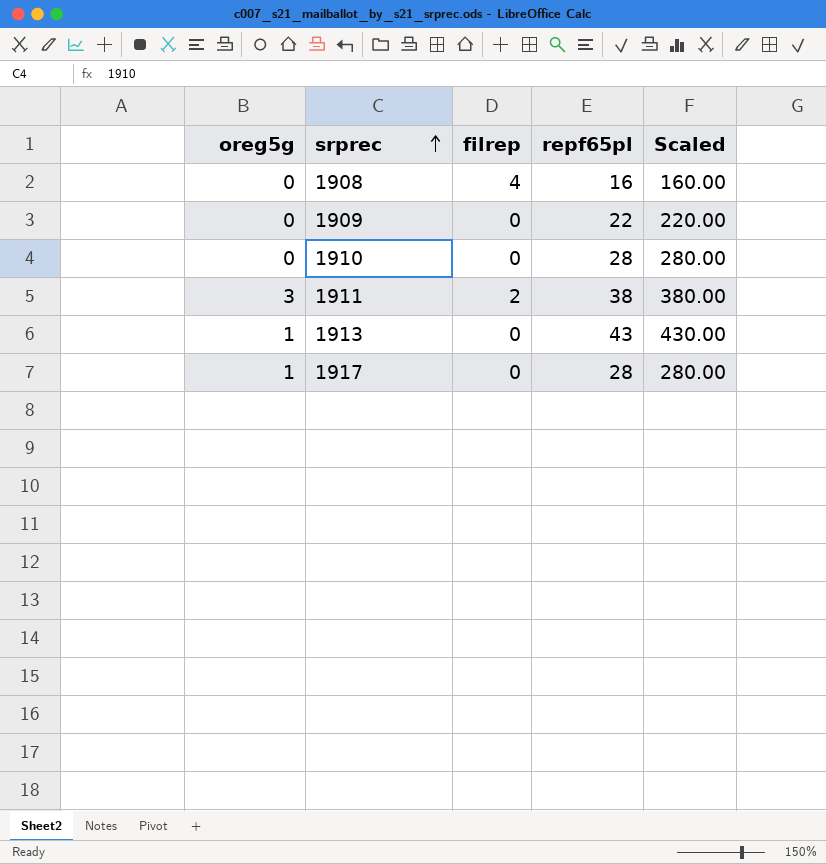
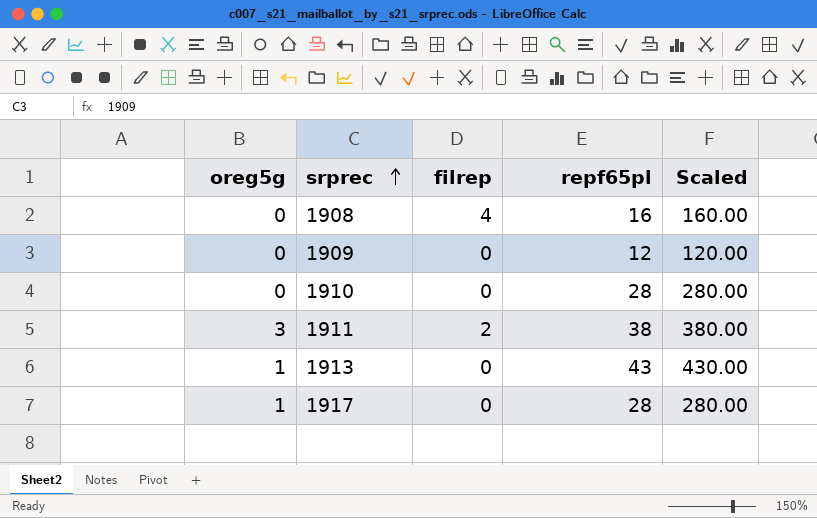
1909 | repf65pl: 22 -> 12
1909 | Scaled: 220.00 -> 120.00

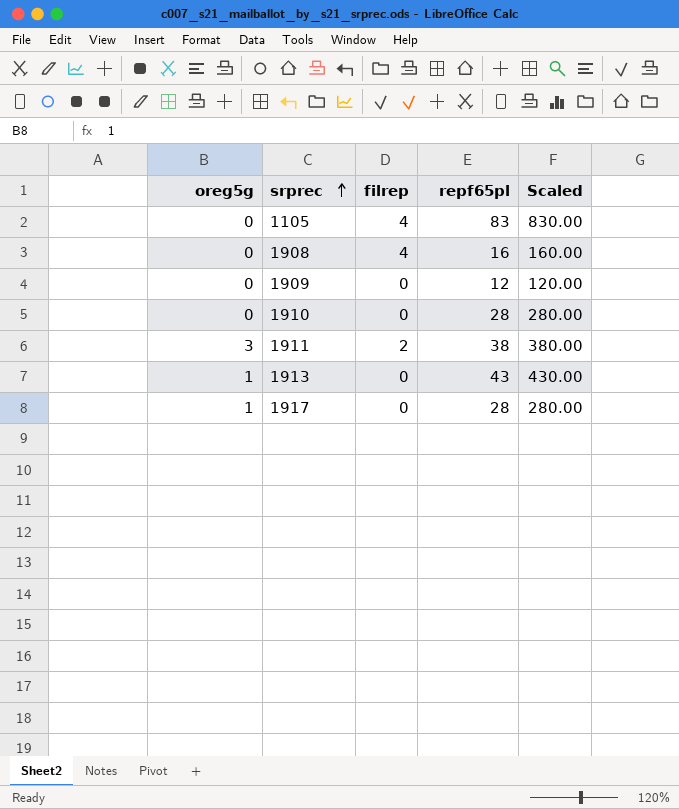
row 1105: none -> 0 | 4 | 83 | 830.00

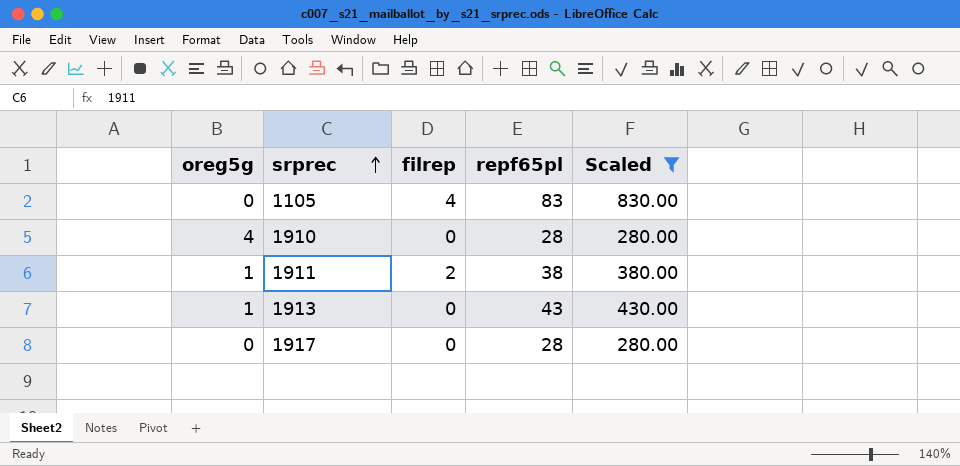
filter: none -> Scaled >= 280.00
1910 | oreg5g: 0 -> 4
1911 | oreg5g: 3 -> 1
1917 | oreg5g: 1 -> 0

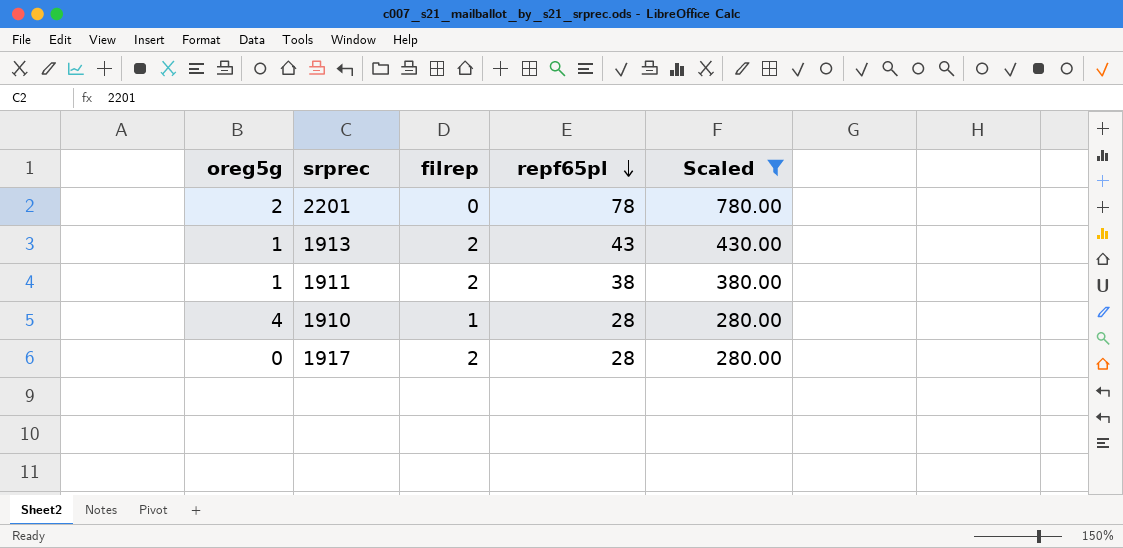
row order: srprec ascending -> repf65pl descending
row 1105: 0 | 4 | 83 | 830.00 -> none
row 2201: none -> 2 | 0 | 78 | 780.00
1913 | filrep: 0 -> 2
1910 | filrep: 0 -> 1
1917 | filrep: 0 -> 2

